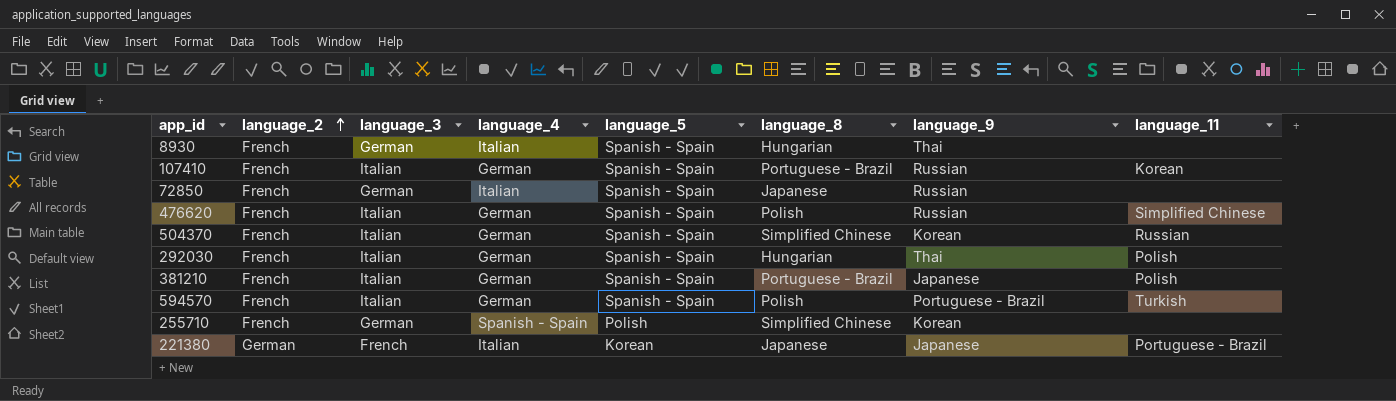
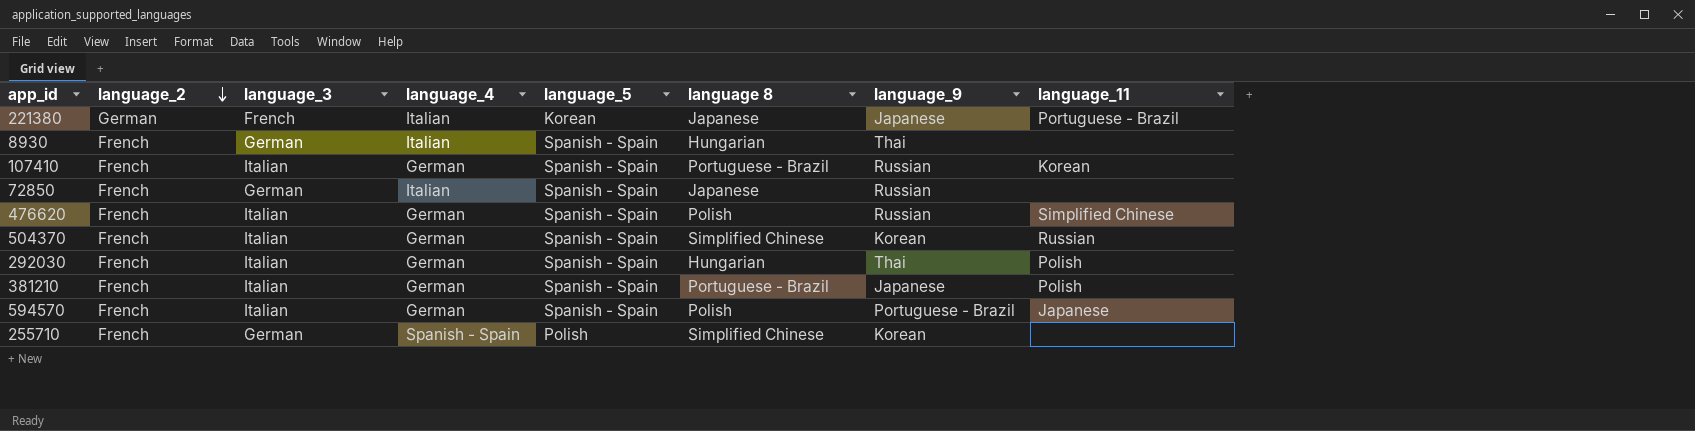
row order: language_2 ascending -> language_2 descending
column name: language_8 -> language 8
594570 | language_11: Turkish -> Japanese

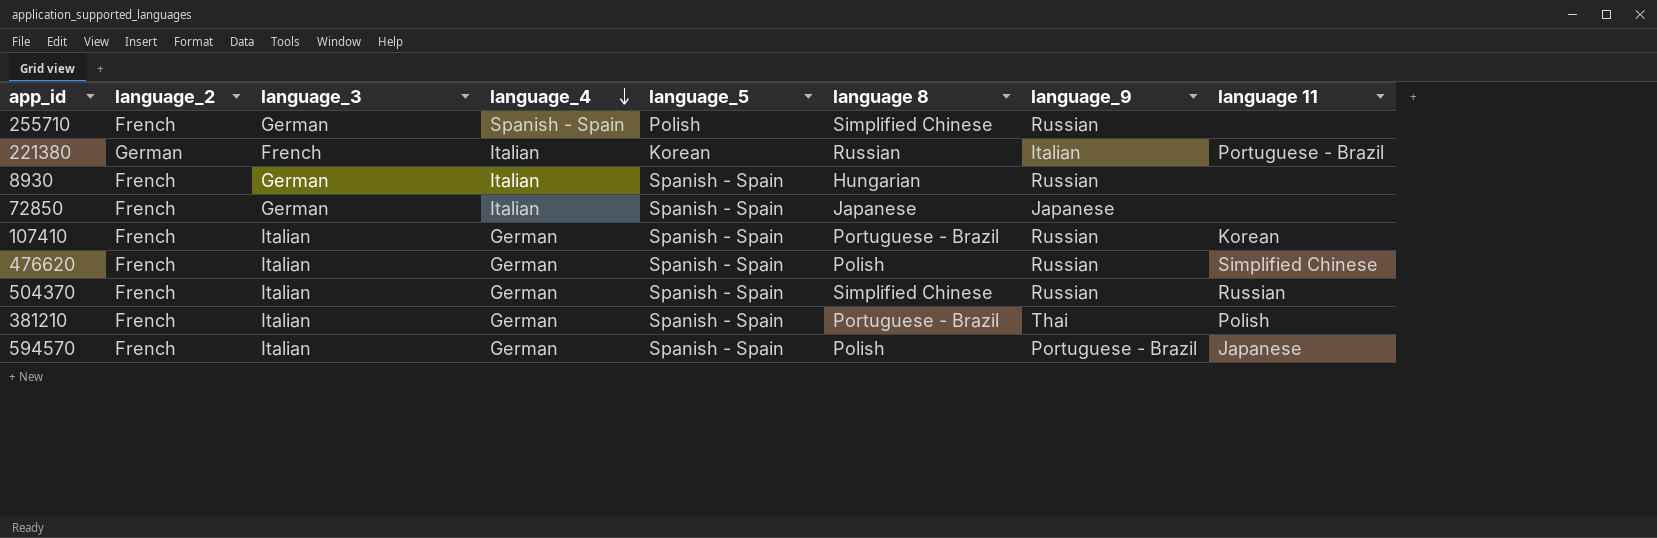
row order: language_2 descending -> language_4 descending
column name: language_11 -> language 11
row 292030: French | Italian | German | Spanish - Spain | Hungarian | Thai | Polish -> none
255710 | language_9: Korean -> Russian
221380 | language 8: Japanese -> Russian
221380 | language_9: Japanese -> Italian
8930 | language_9: Thai -> Russian
72850 | language_9: Russian -> Japanese
504370 | language_9: Korean -> Russian
381210 | language_9: Japanese -> Thai

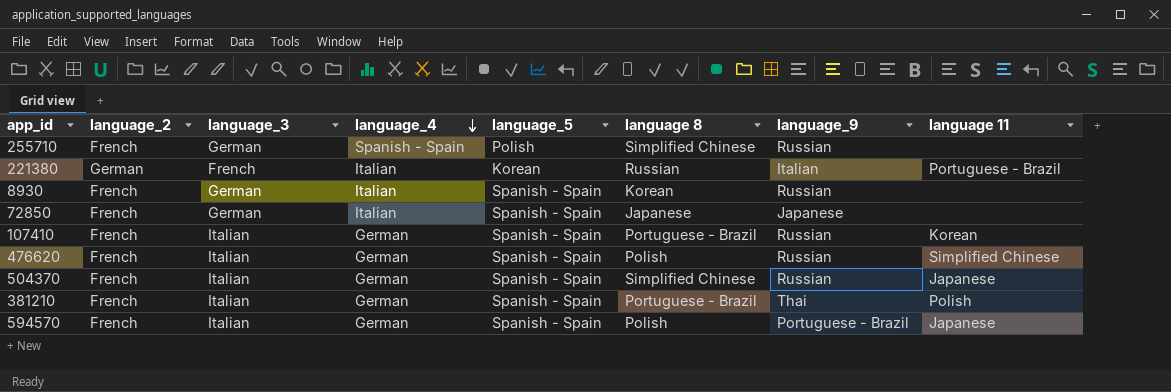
8930 | language 8: Hungarian -> Korean
504370 | language 11: Russian -> Japanese

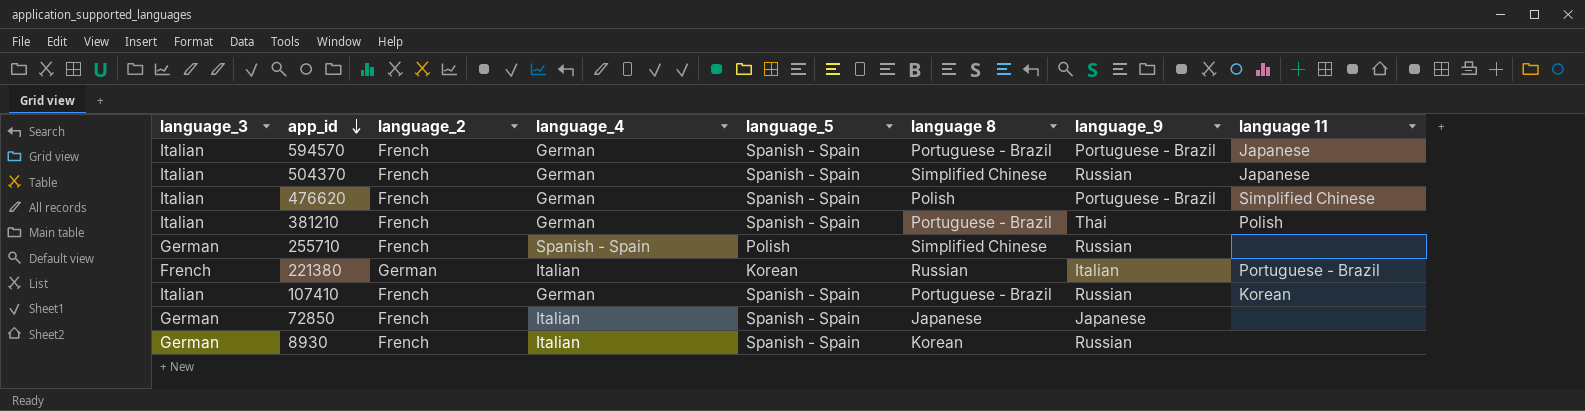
row order: language_4 descending -> app_id descending
column language_3 | position: 3 -> 1
594570 | language 8: Polish -> Portuguese - Brazil
476620 | language_9: Russian -> Portuguese - Brazil

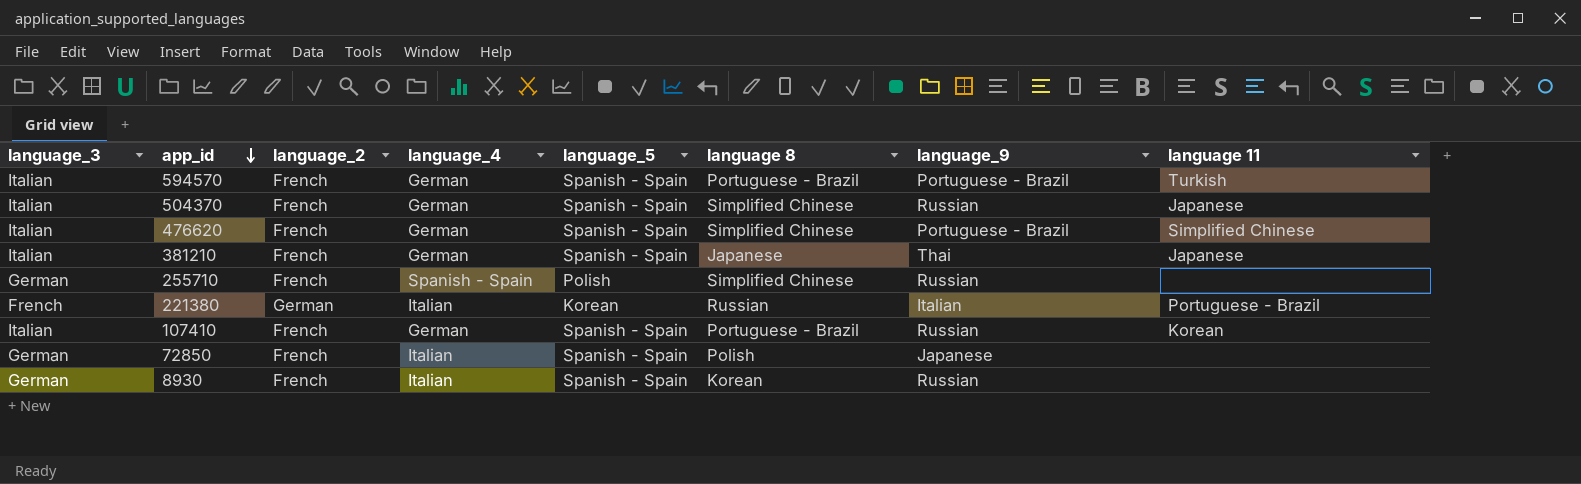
594570 | language 11: Japanese -> Turkish
476620 | language 8: Polish -> Simplified Chinese
381210 | language 8: Portuguese - Brazil -> Japanese
381210 | language 11: Polish -> Japanese
72850 | language 8: Japanese -> Polish

